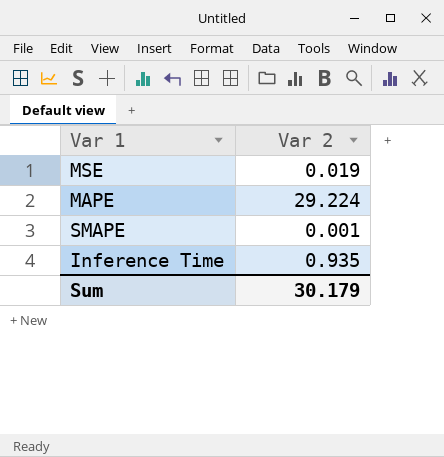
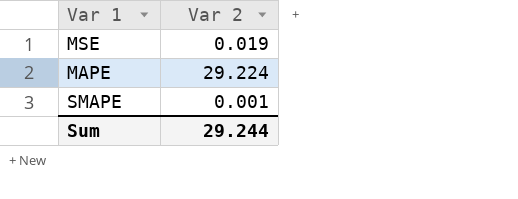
row Inference Time: 0.935 -> none
Sum | Var 2: 30.179 -> 29.244

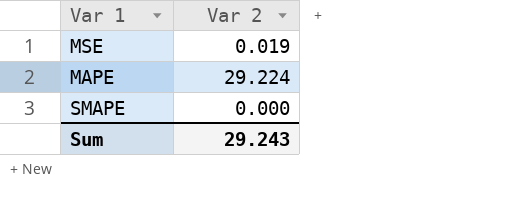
SMAPE | Var 2: 0.001 -> 0.000
Sum | Var 2: 29.244 -> 29.243

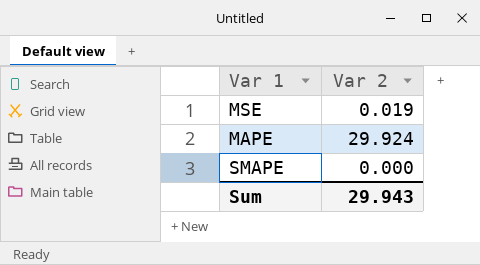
MAPE | Var 2: 29.224 -> 29.924
Sum | Var 2: 29.243 -> 29.943

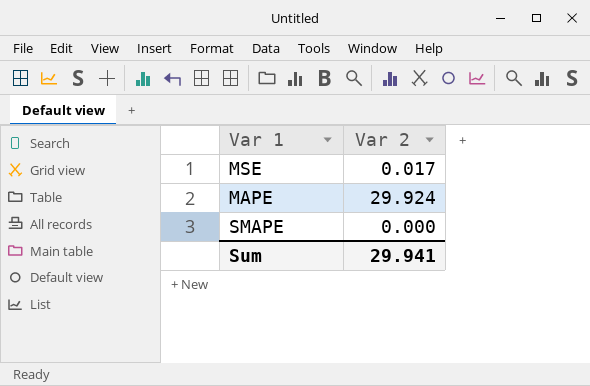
MSE | Var 2: 0.019 -> 0.017
Sum | Var 2: 29.943 -> 29.941

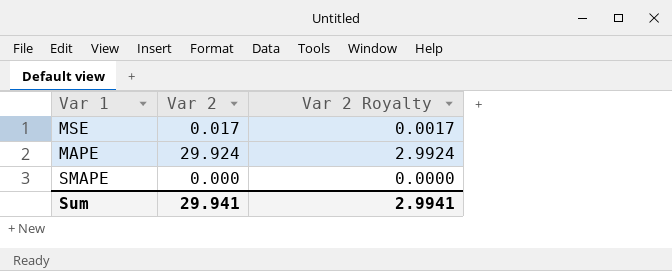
column Var 2 Royalty | formula: none -> [Var 2] * 0.1

